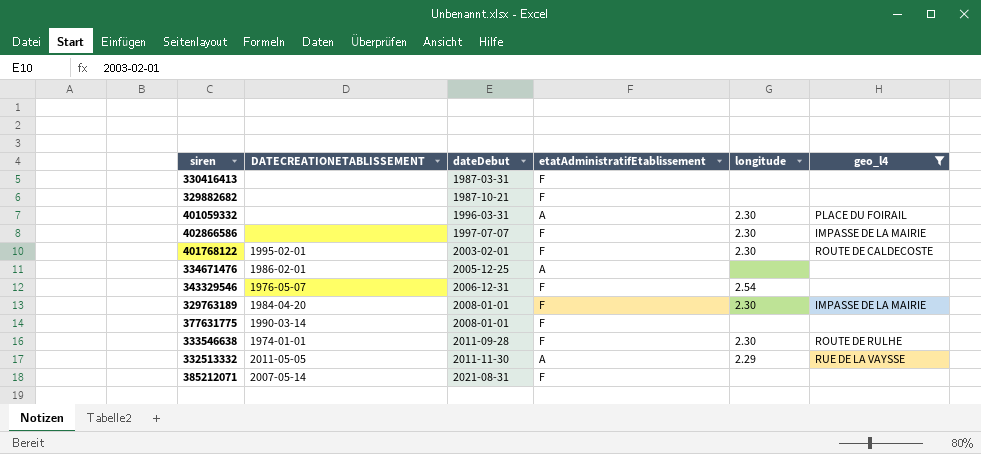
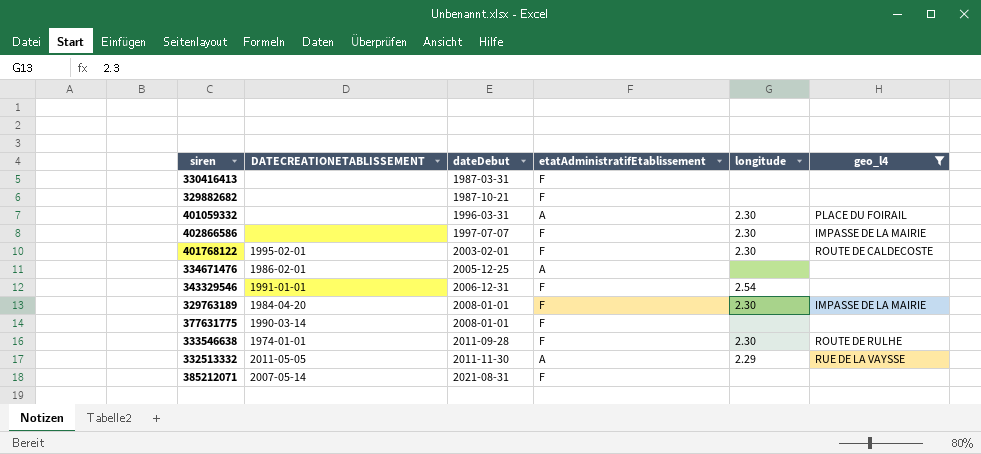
343329546 | DATECREATIONETABLISSEMENT: 1976-05-07 -> 1991-01-01

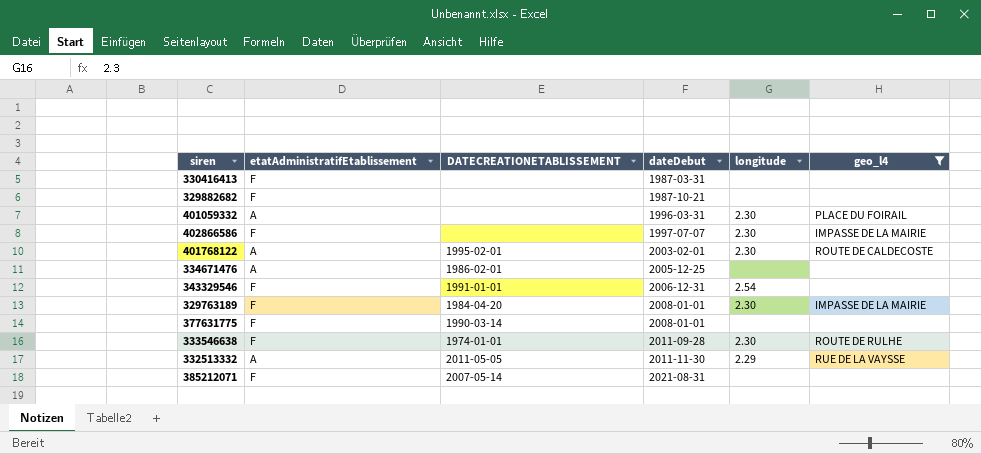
column etatAdministratifEtablissement | position: 4 -> 2
401768122 | etatAdministratifEtablissement: F -> A

